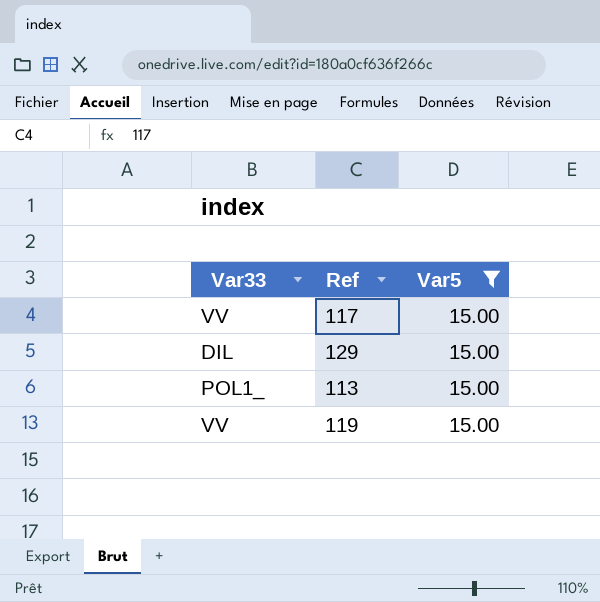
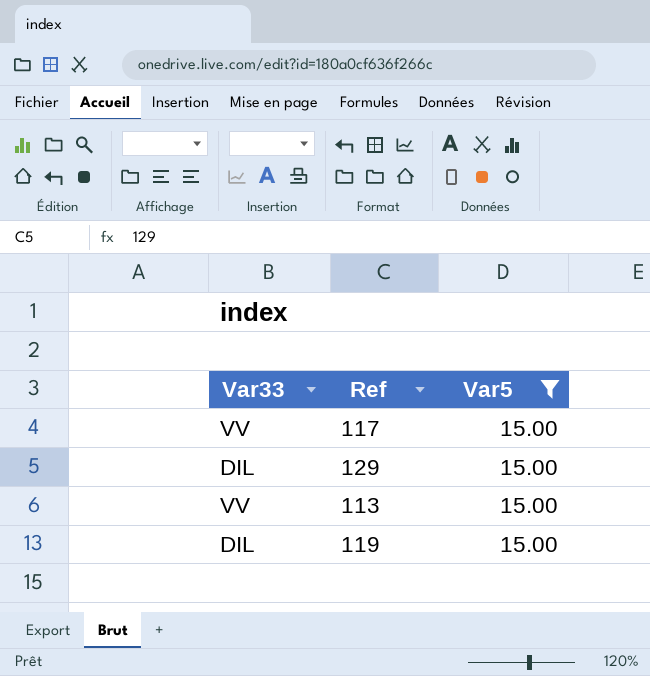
113 | Var33: POL1_ -> VV
119 | Var33: VV -> DIL

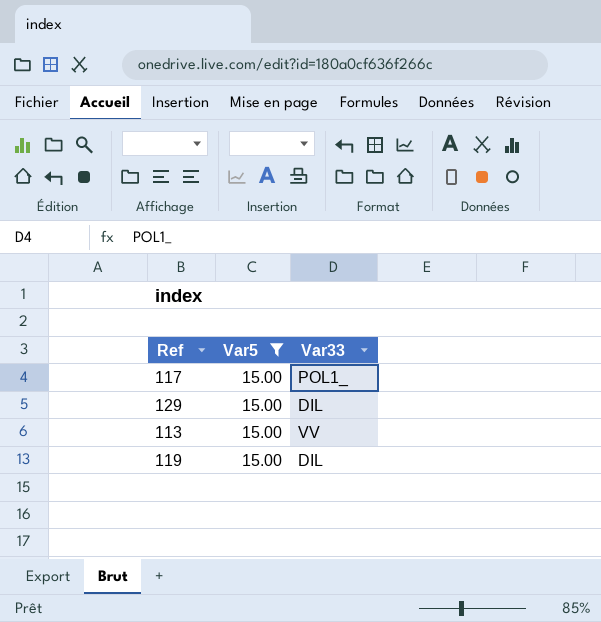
column Var33 | position: 1 -> 3
117 | Var33: VV -> POL1_

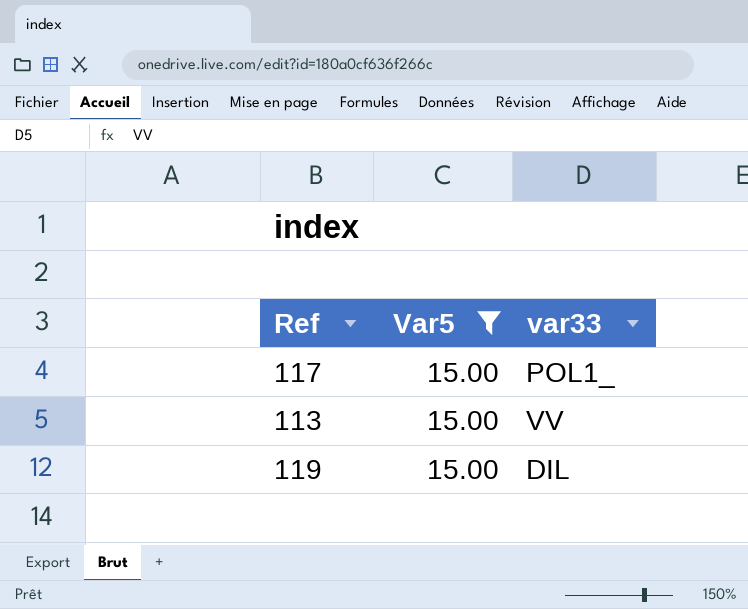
column name: Var33 -> var33
row 129: 15.00 | DIL -> none

